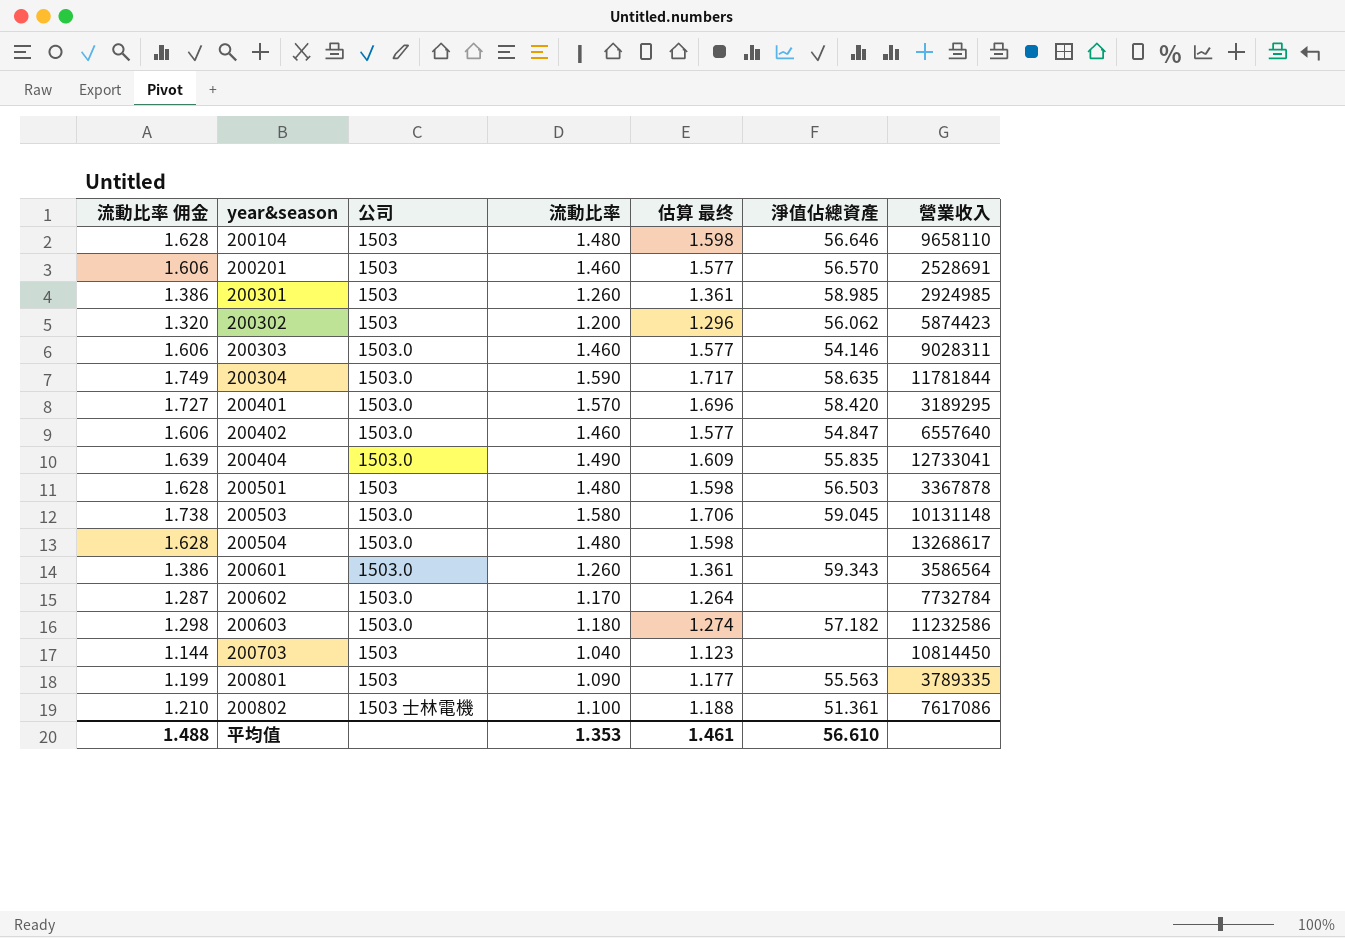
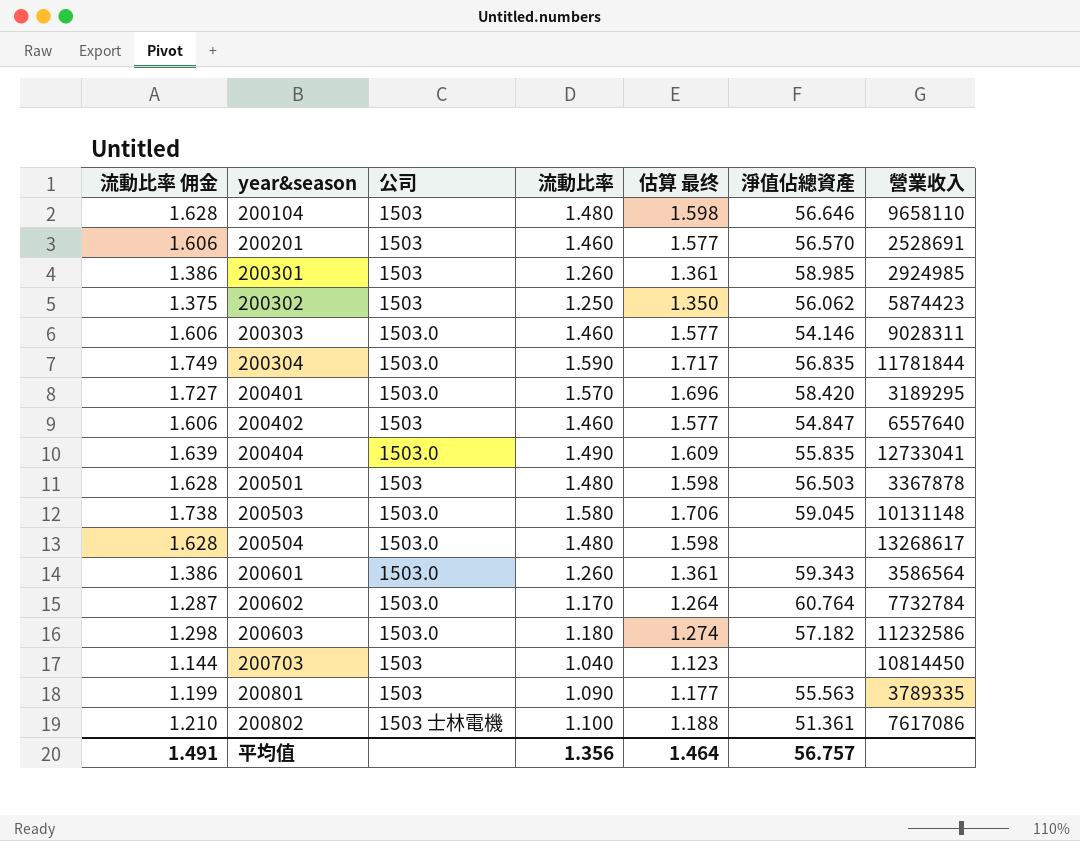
200302 | 流動比率 佣金: 1.320 -> 1.375
200302 | 流動比率: 1.200 -> 1.250
200302 | 估算 最终: 1.296 -> 1.350
200304 | 淨值佔總資產: 58.635 -> 56.835
200402 | 公司: 1503.0 -> 1503
200602 | 淨值佔總資產: none -> 60.764
平均值 | 流動比率 佣金: 1.488 -> 1.491
平均值 | 流動比率: 1.353 -> 1.356
平均值 | 估算 最终: 1.461 -> 1.464
平均值 | 淨值佔總資產: 56.610 -> 56.757

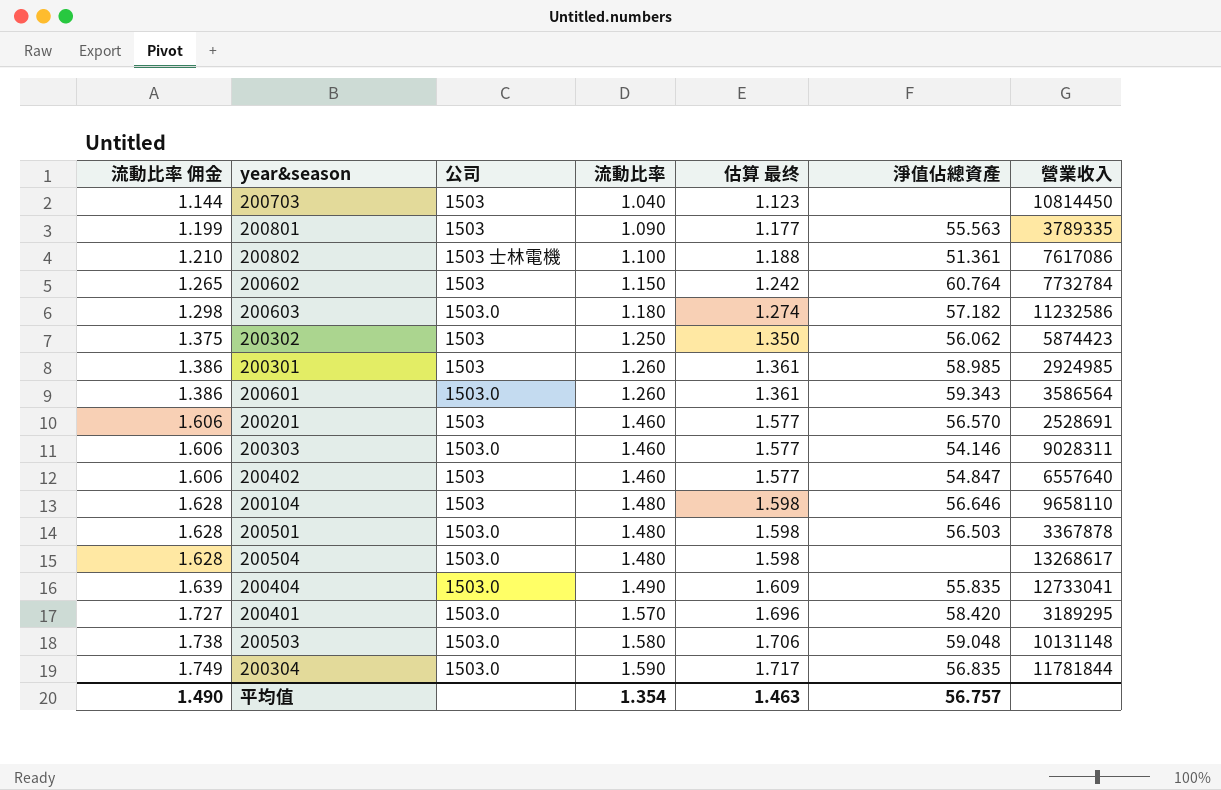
row order: year&season ascending -> 流動比率 佣金 ascending
200602 | 流動比率 佣金: 1.287 -> 1.265
200602 | 公司: 1503.0 -> 1503
200602 | 流動比率: 1.170 -> 1.150
200602 | 估算 最终: 1.264 -> 1.242
200501 | 公司: 1503 -> 1503.0
200503 | 淨值佔總資產: 59.045 -> 59.048
平均值 | 流動比率 佣金: 1.491 -> 1.490
平均值 | 流動比率: 1.356 -> 1.354
平均值 | 估算 最终: 1.464 -> 1.463

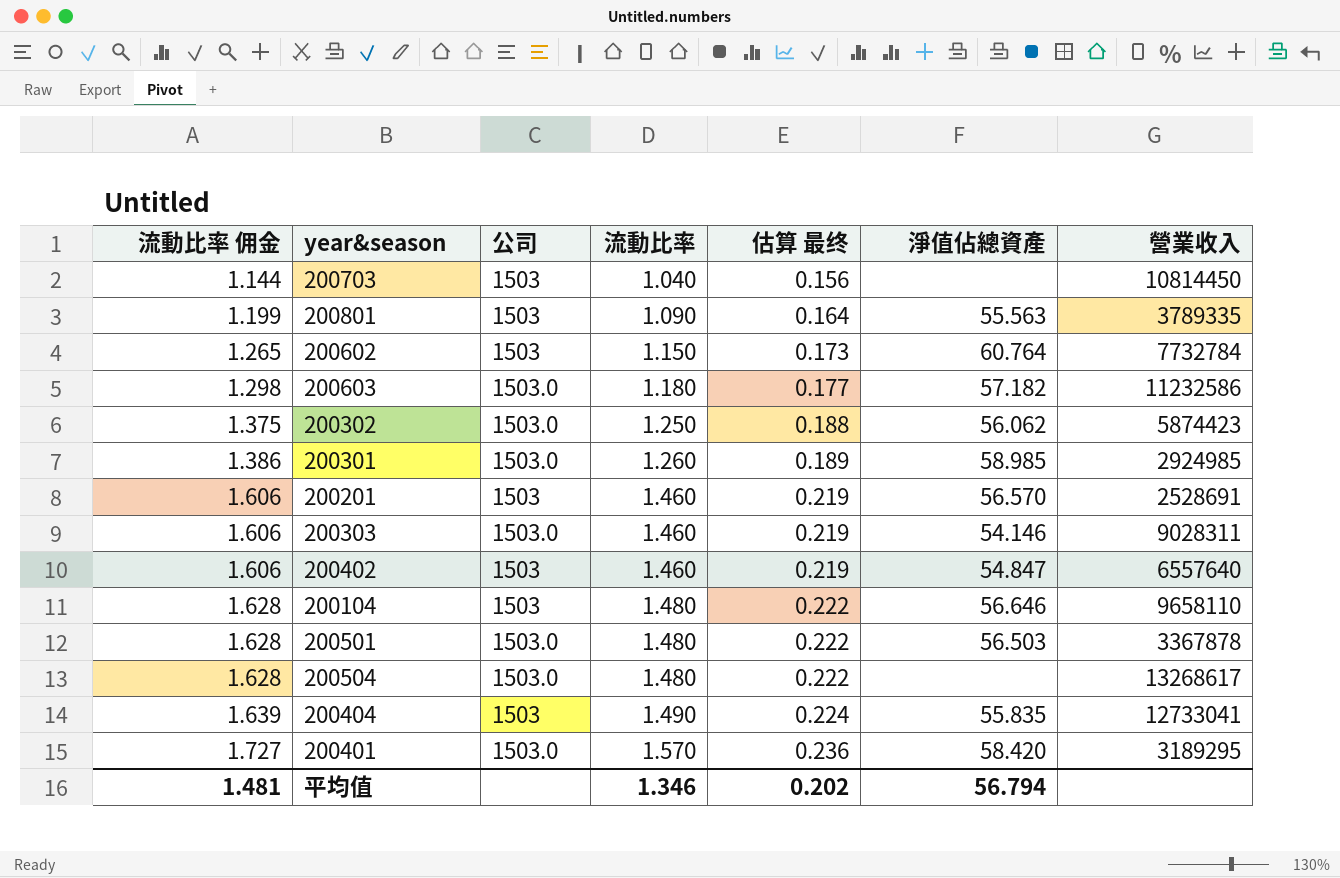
column 估算 最终 | formula: [流動比率] * 1.08 -> [流動比率] * 0.15
row 200802: 1.210 | 1503 士林電機 | 1.100 | 1.188 | 51.361 | 7617086 -> none
row 200601: 1.386 | 1503.0 | 1.260 | 1.361 | 59.343 | 3586564 -> none
row 200503: 1.738 | 1503.0 | 1.580 | 1.706 | 59.048 | 10131148 -> none
row 200304: 1.749 | 1503.0 | 1.590 | 1.717 | 56.835 | 11781844 -> none
200302 | 公司: 1503 -> 1503.0
200301 | 公司: 1503 -> 1503.0
200404 | 公司: 1503.0 -> 1503
平均值 | 流動比率 佣金: 1.490 -> 1.481
平均值 | 流動比率: 1.354 -> 1.346
平均值 | 估算 最终: 1.463 -> 0.202
平均值 | 淨值佔總資產: 56.757 -> 56.794

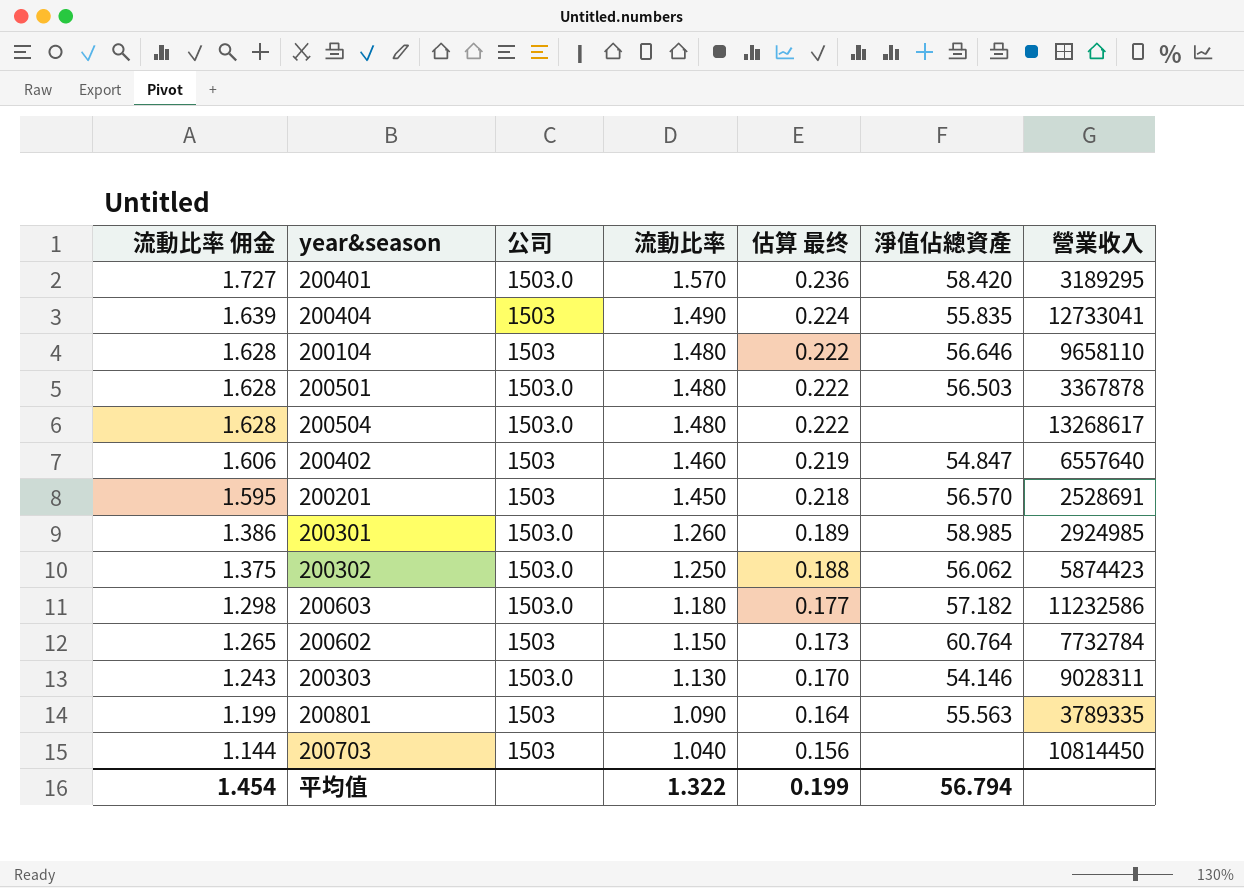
row order: 流動比率 佣金 ascending -> 流動比率 佣金 descending
200201 | 流動比率 佣金: 1.606 -> 1.595
200201 | 流動比率: 1.460 -> 1.450
200201 | 估算 最终: 0.219 -> 0.218
200303 | 流動比率 佣金: 1.606 -> 1.243
200303 | 流動比率: 1.460 -> 1.130
200303 | 估算 最终: 0.219 -> 0.170
平均值 | 流動比率 佣金: 1.481 -> 1.454
平均值 | 流動比率: 1.346 -> 1.322
平均值 | 估算 最终: 0.202 -> 0.199

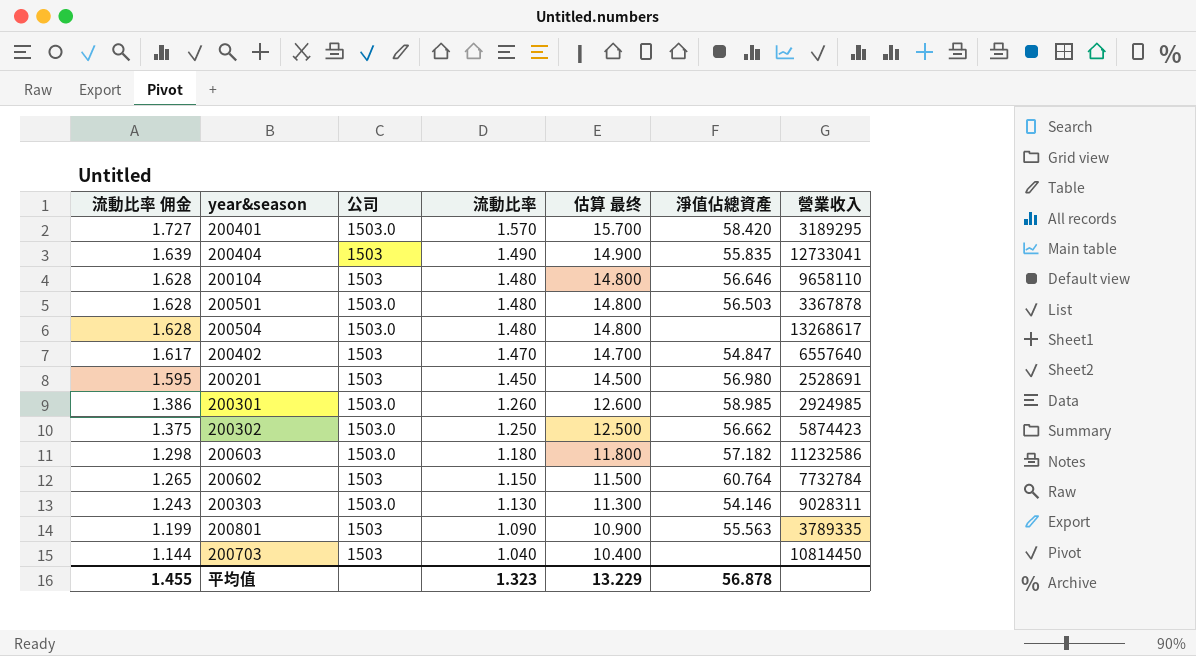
column 估算 最终 | formula: [流動比率] * 0.15 -> [流動比率] * 10
200402 | 流動比率 佣金: 1.606 -> 1.617
200402 | 流動比率: 1.460 -> 1.470
200201 | 淨值佔總資產: 56.570 -> 56.980
200302 | 淨值佔總資產: 56.062 -> 56.662
平均值 | 流動比率 佣金: 1.454 -> 1.455
平均值 | 流動比率: 1.322 -> 1.323
平均值 | 估算 最终: 0.199 -> 13.229
平均值 | 淨值佔總資產: 56.794 -> 56.878

